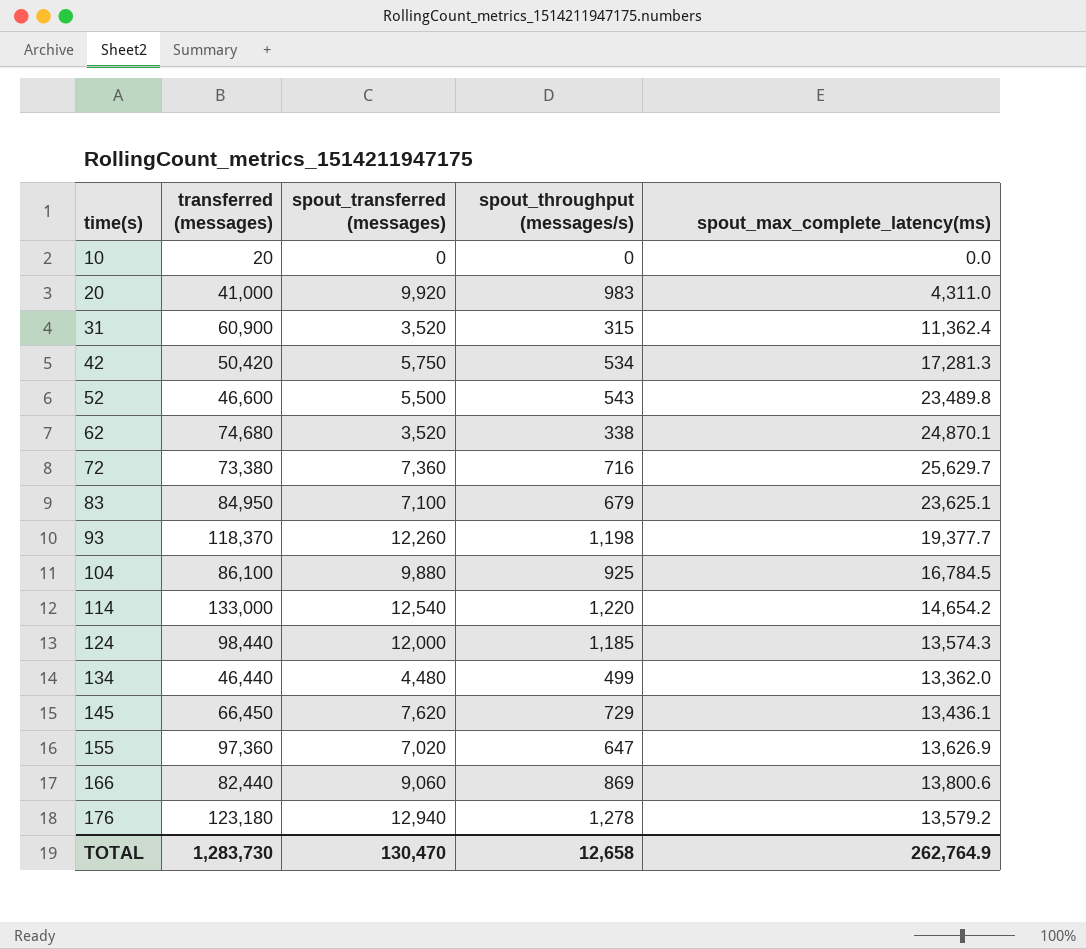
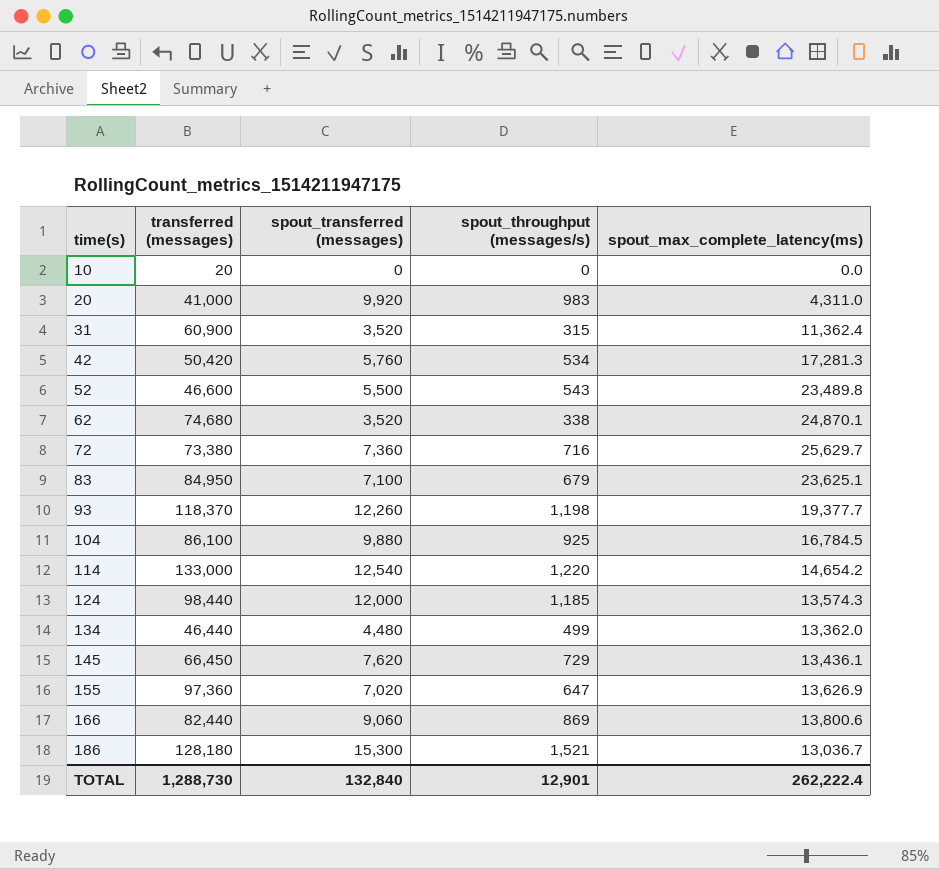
row 176: 123,180 | 12,940 | 1,278 | 13,579.2 -> none
42 | spout_transferred (messages): 5,750 -> 5,760
row 186: none -> 128,180 | 15,300 | 1,521 | 13,036.7
TOTAL | transferred (messages): 1,283,730 -> 1,288,730
TOTAL | spout_transferred (messages): 130,470 -> 132,840
TOTAL | spout_throughput (messages/s): 12,658 -> 12,901
TOTAL | spout_max_complete_latency(ms): 262,764.9 -> 262,222.4

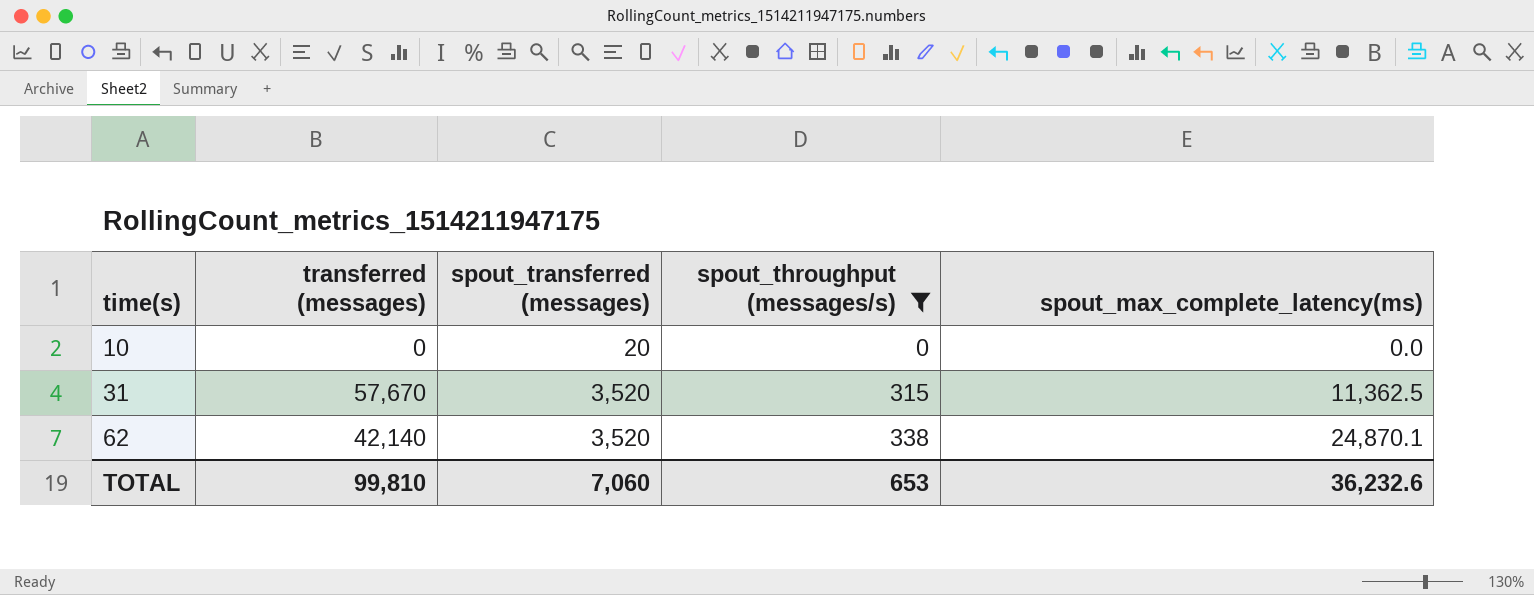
filter: none -> spout_throughput (messages/s) <= 338
10 | transferred (messages): 20 -> 0
10 | spout_transferred (messages): 0 -> 20
31 | transferred (messages): 60,900 -> 57,670
31 | spout_max_complete_latency(ms): 11,362.4 -> 11,362.5
62 | transferred (messages): 74,680 -> 42,140
TOTAL | transferred (messages): 1,288,730 -> 99,810
TOTAL | spout_transferred (messages): 132,840 -> 7,060
TOTAL | spout_throughput (messages/s): 12,901 -> 653
TOTAL | spout_max_complete_latency(ms): 262,222.4 -> 36,232.6

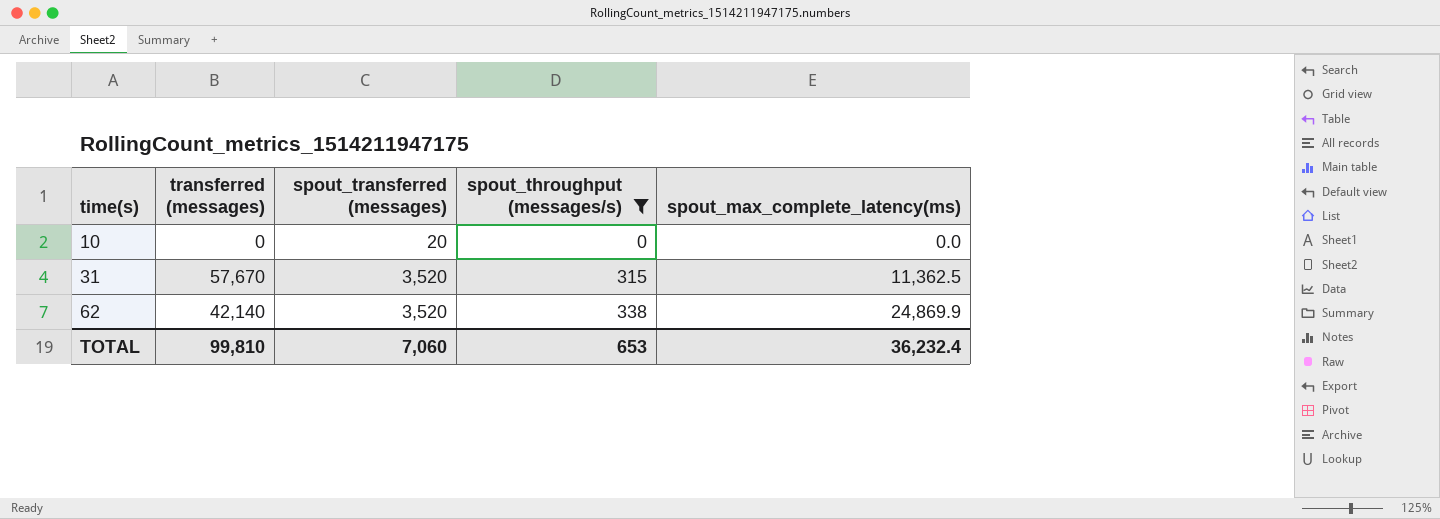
62 | spout_max_complete_latency(ms): 24,870.1 -> 24,869.9
TOTAL | spout_max_complete_latency(ms): 36,232.6 -> 36,232.4

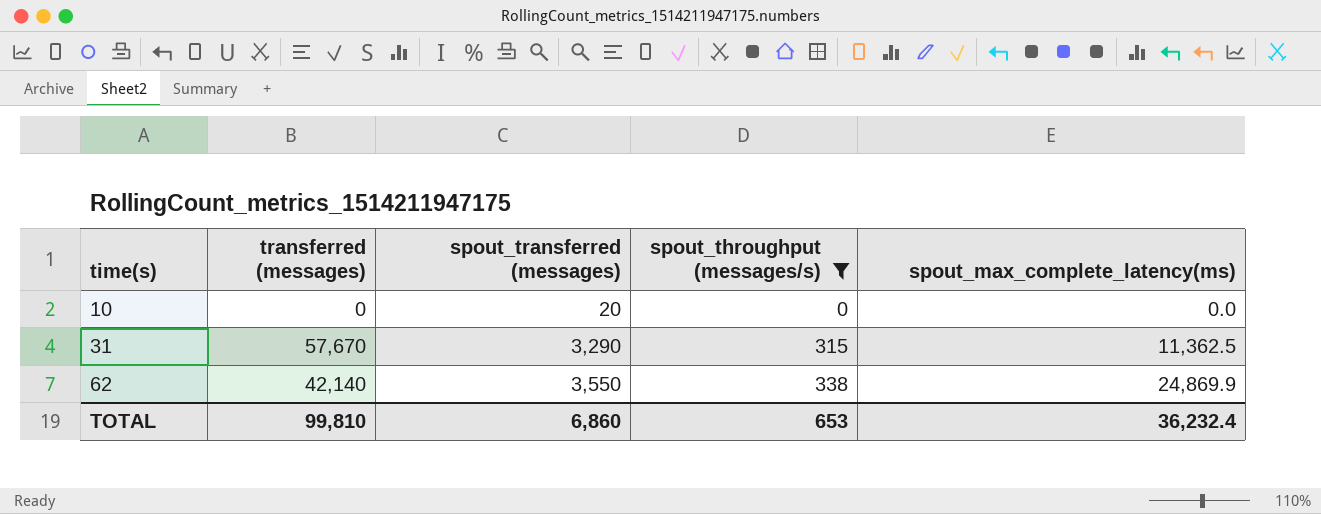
31 | spout_transferred (messages): 3,520 -> 3,290
62 | spout_transferred (messages): 3,520 -> 3,550
TOTAL | spout_transferred (messages): 7,060 -> 6,860

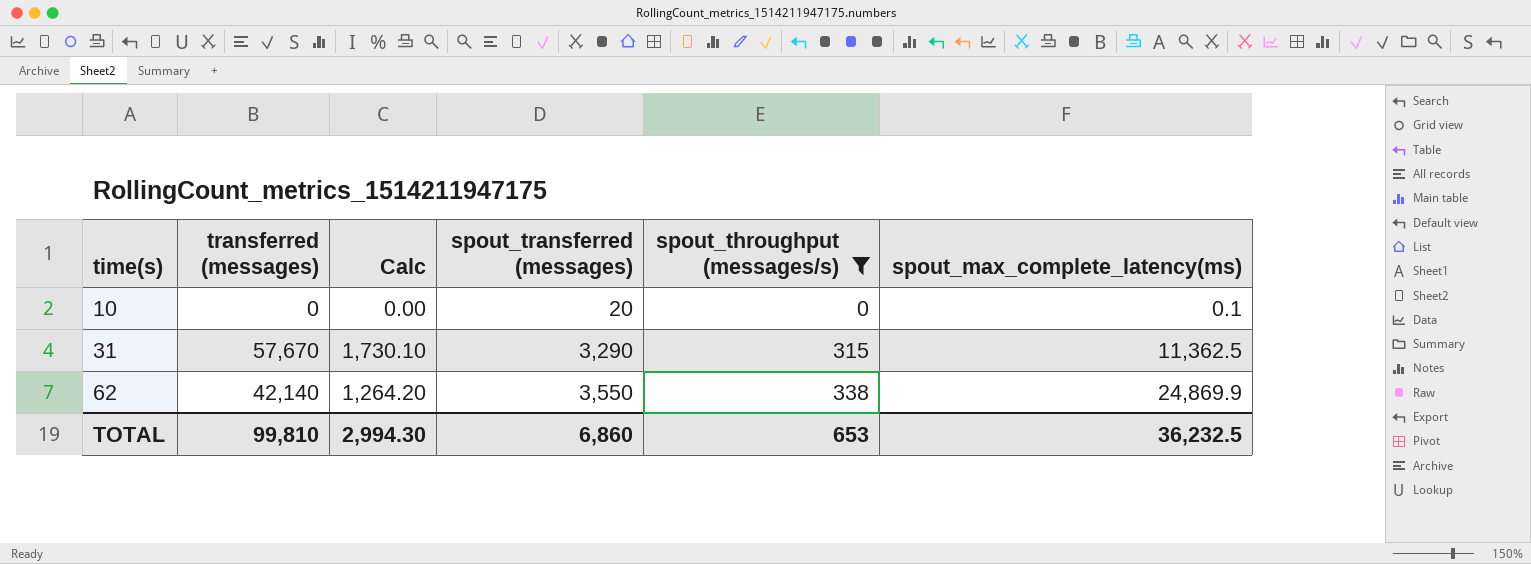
column Calc | formula: none -> [transferred (messages)] * 0.03
10 | spout_max_complete_latency(ms): 0.0 -> 0.1
TOTAL | spout_max_complete_latency(ms): 36,232.4 -> 36,232.5

